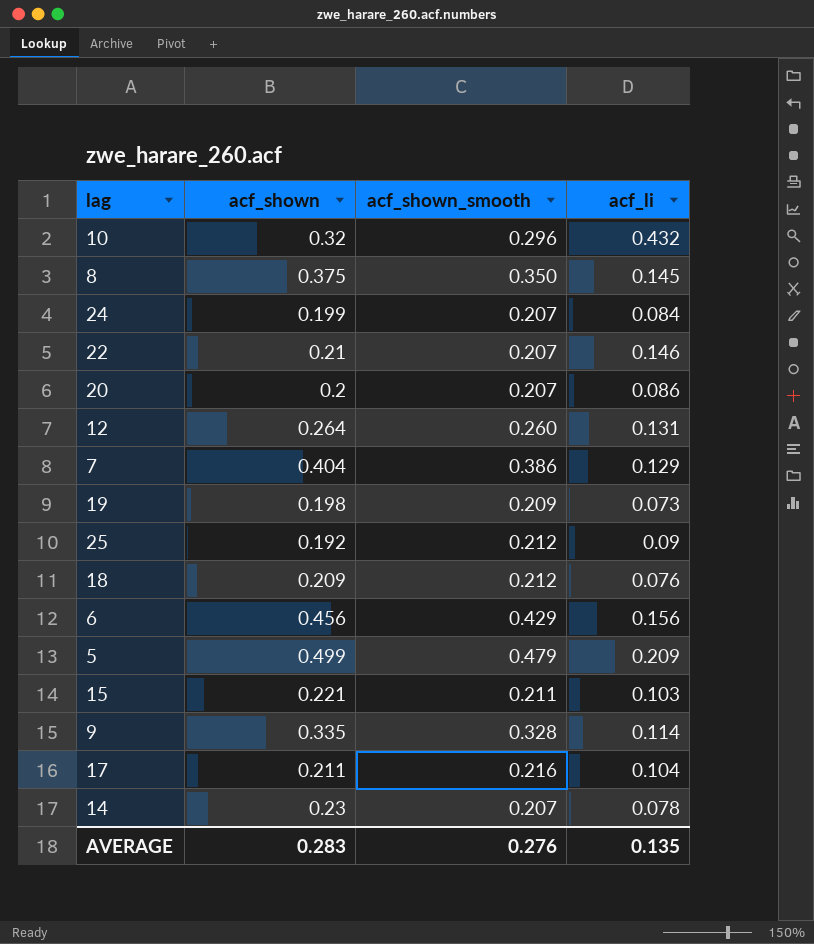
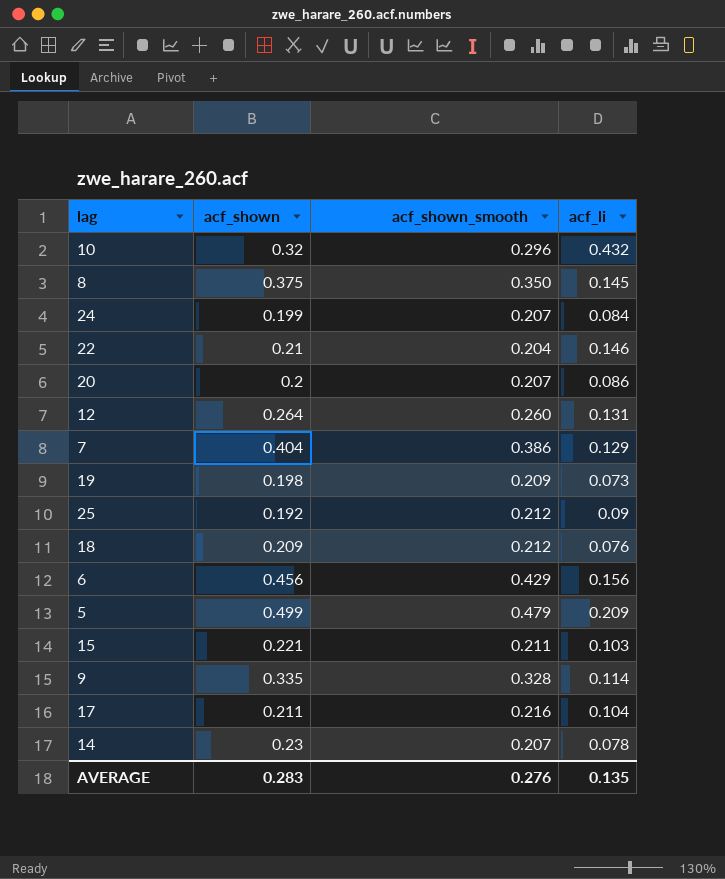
22 | acf_shown_smooth: 0.207 -> 0.204

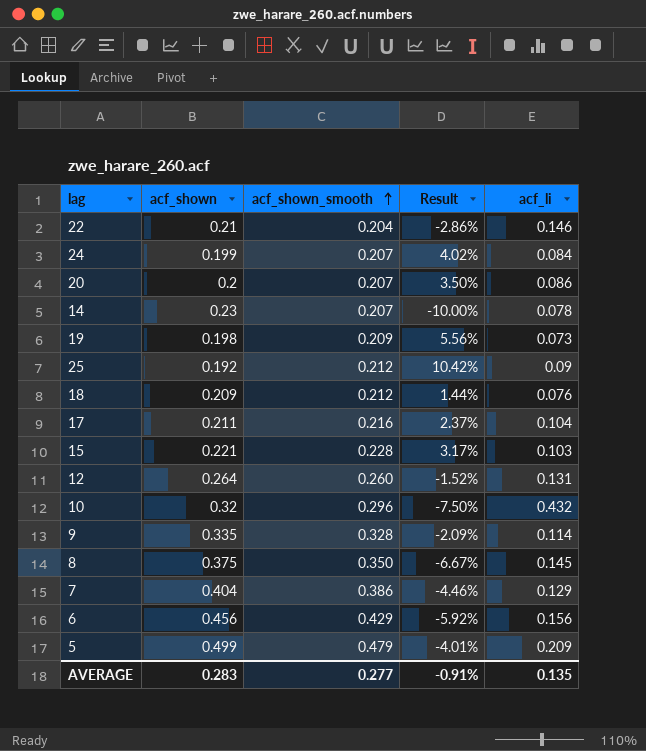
row order: none -> acf_shown_smooth ascending
column Result | formula: none -> ([acf_shown_smooth] - [acf_shown]) / [acf_shown]
15 | acf_shown_smooth: 0.211 -> 0.228
AVERAGE | acf_shown_smooth: 0.276 -> 0.277

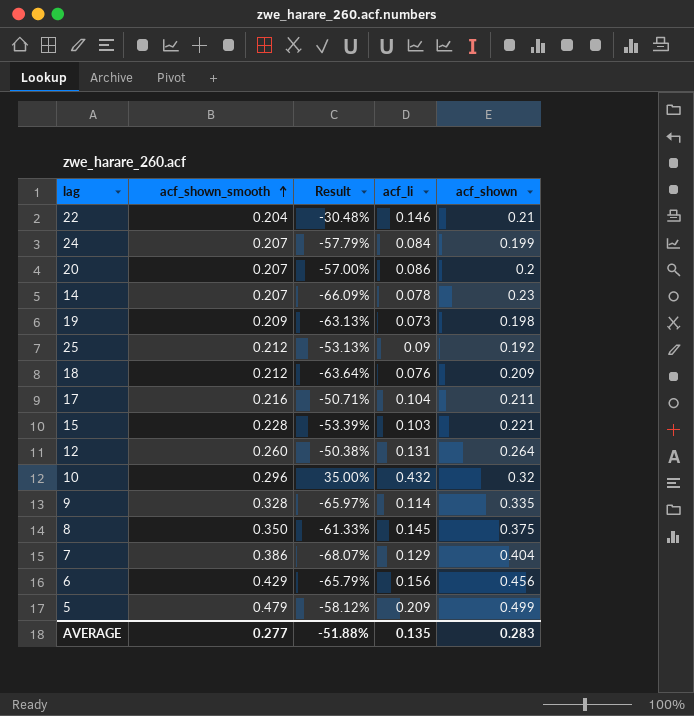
column Result | formula: ([acf_shown_smooth] - [acf_shown]) / [acf_shown] -> ([acf_li] - [acf_shown]) / [acf_shown]
column acf_shown | position: 2 -> 5
AVERAGE | Result: -0.91% -> -51.88%

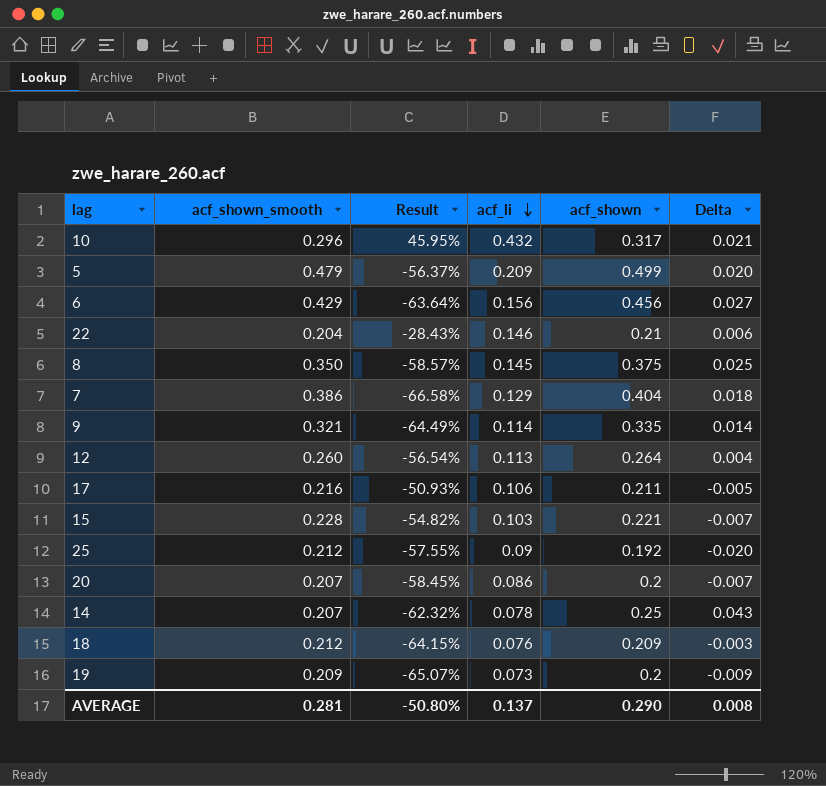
row order: acf_shown_smooth ascending -> acf_li descending
column Result | formula: ([acf_li] - [acf_shown]) / [acf_shown] -> ([acf_li] - [acf_shown_smooth]) / [acf_shown_smooth]
column Delta | formula: none -> [acf_shown] - [acf_shown_smooth]
row 24: 0.207 | -57.79% | 0.084 | 0.199 -> none
10 | acf_shown: 0.32 -> 0.317
9 | acf_shown_smooth: 0.328 -> 0.321
12 | acf_li: 0.131 -> 0.113
17 | acf_li: 0.104 -> 0.106
14 | acf_shown: 0.23 -> 0.25
19 | acf_shown: 0.198 -> 0.2
AVERAGE | acf_shown_smooth: 0.277 -> 0.281
AVERAGE | Result: -51.88% -> -50.80%
AVERAGE | acf_li: 0.135 -> 0.137
AVERAGE | acf_shown: 0.283 -> 0.290

